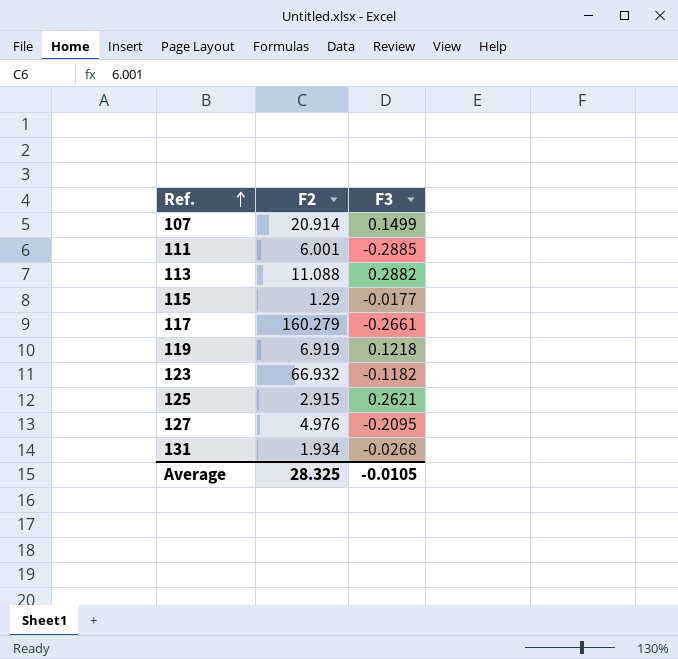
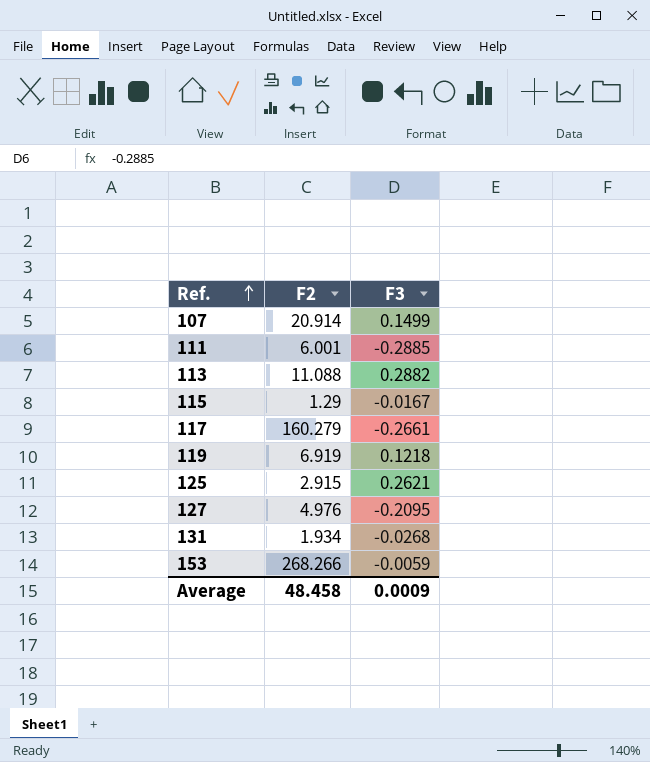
row 123: 66.932 | -0.1182 -> none
115 | F3: -0.0177 -> -0.0167
row 153: none -> 268.266 | -0.0059
Average | F2: 28.325 -> 48.458
Average | F3: -0.0105 -> 0.0009

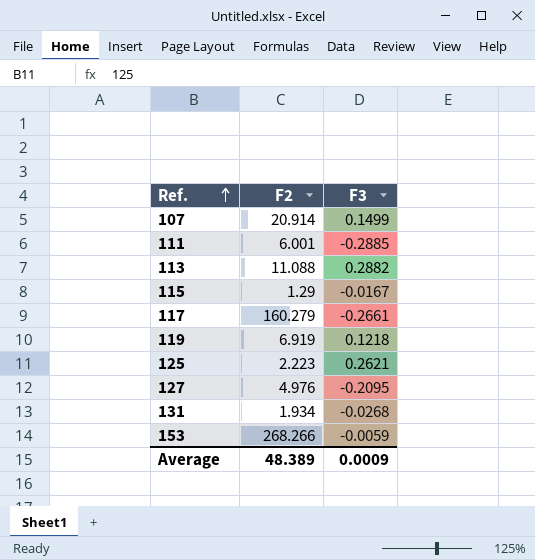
125 | F2: 2.915 -> 2.223
Average | F2: 48.458 -> 48.389

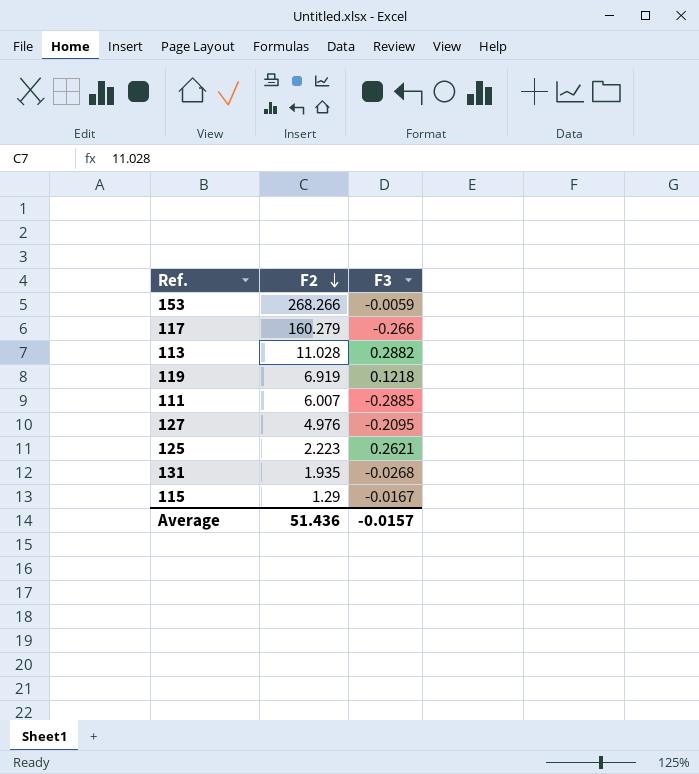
row order: Ref. ascending -> F2 descending
row 107: 20.914 | 0.1499 -> none
117 | F3: -0.2661 -> -0.266
113 | F2: 11.088 -> 11.028
111 | F2: 6.001 -> 6.007
131 | F2: 1.934 -> 1.935
Average | F2: 48.389 -> 51.436
Average | F3: 0.0009 -> -0.0157

